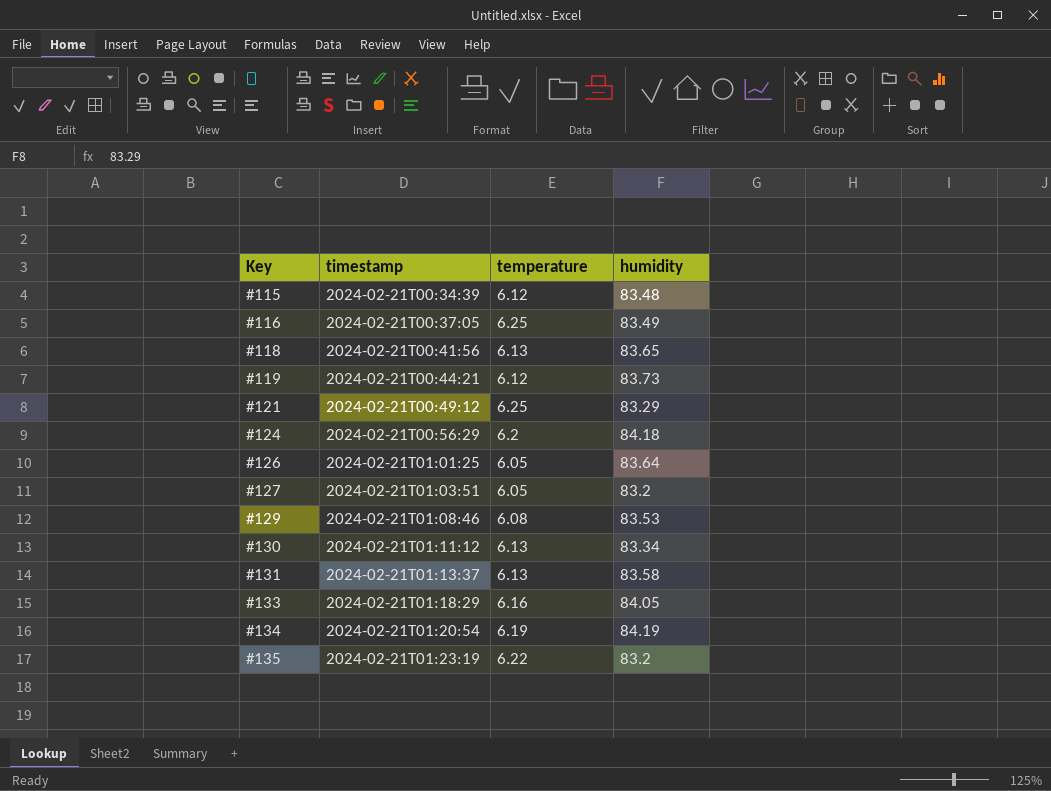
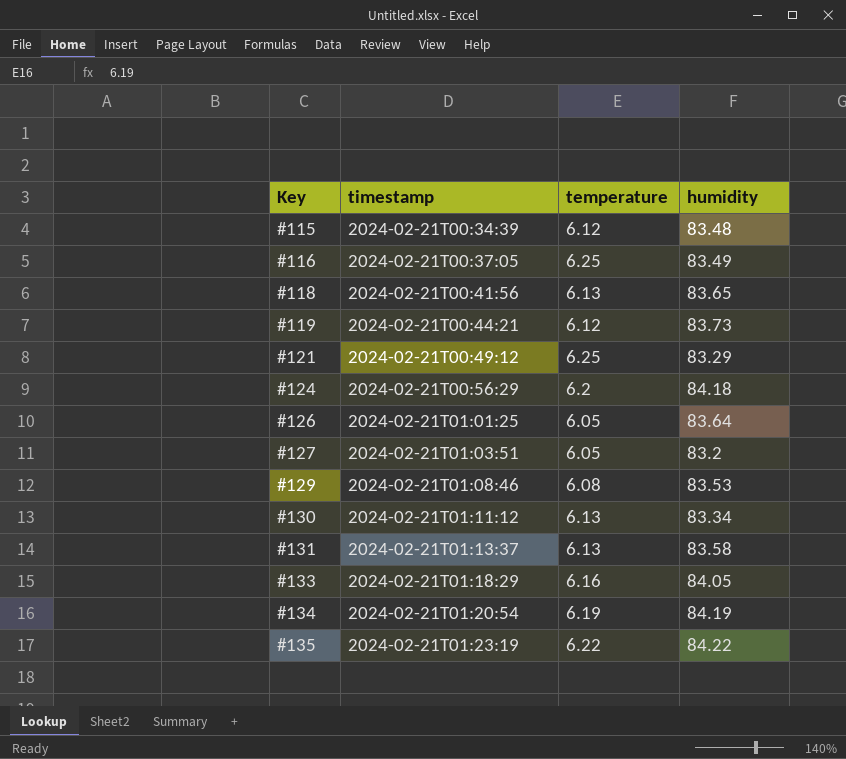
#135 | humidity: 83.2 -> 84.22

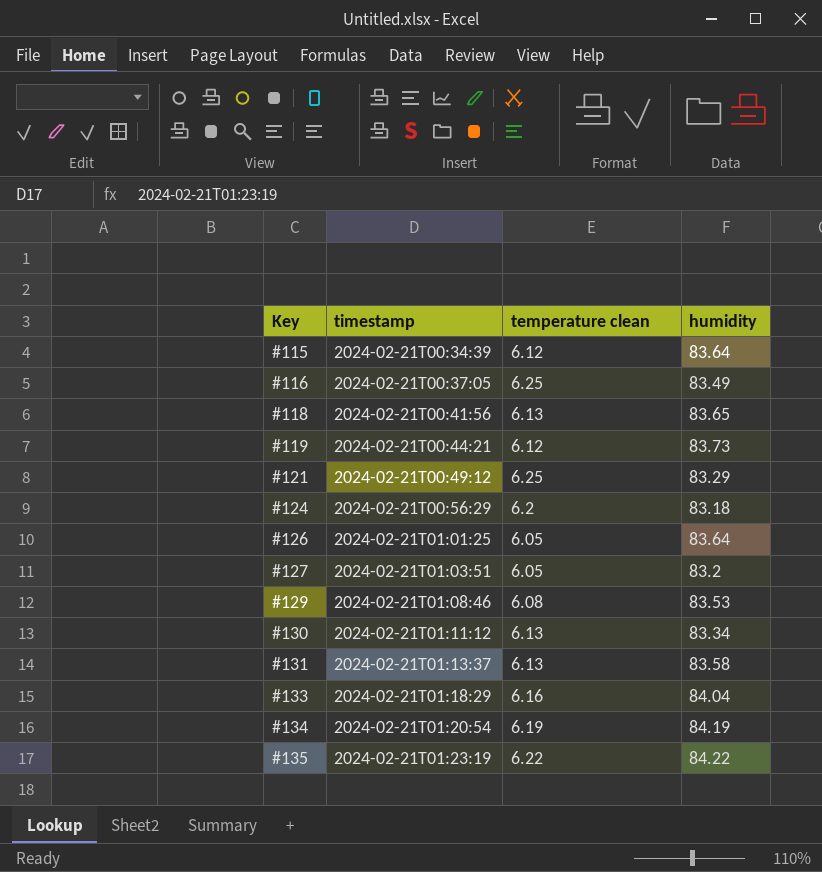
column name: temperature -> temperature clean
#115 | humidity: 83.48 -> 83.64
#124 | humidity: 84.18 -> 83.18
#133 | humidity: 84.05 -> 84.04

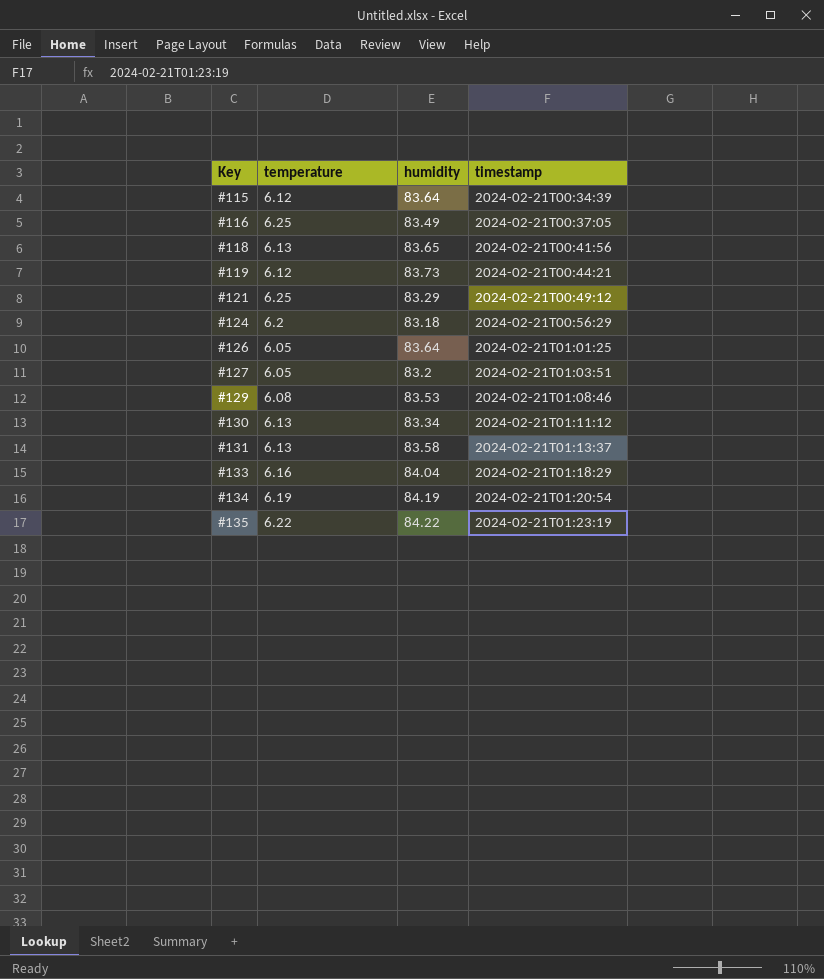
column name: temperature clean -> temperature
column timestamp | position: 2 -> 4

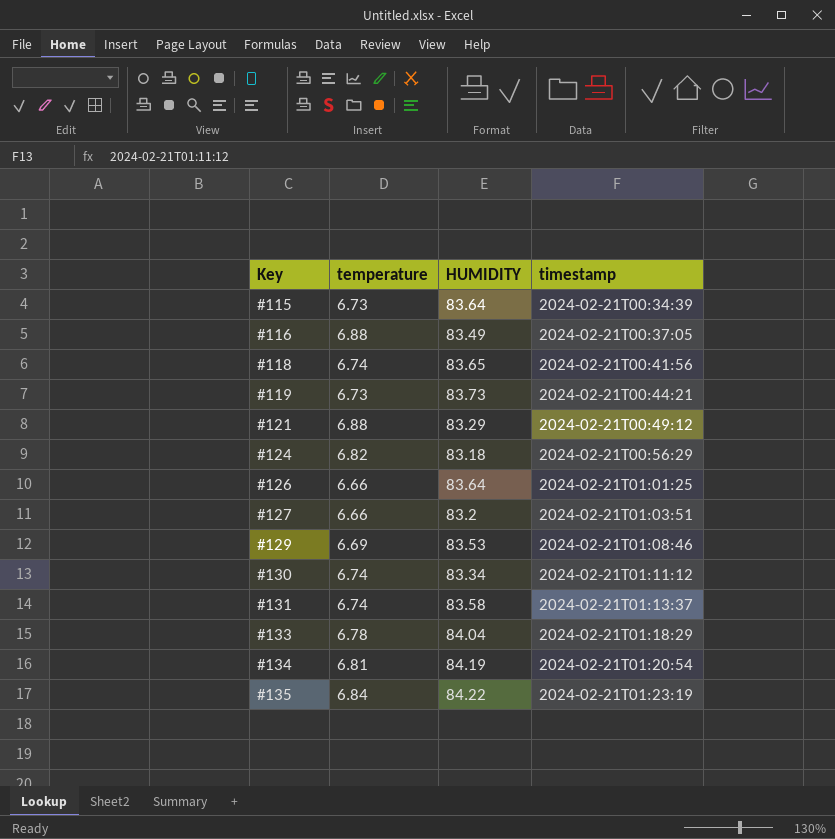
column name: humidity -> HUMIDITY
#115 | temperature: 6.12 -> 6.73
#116 | temperature: 6.25 -> 6.88
#118 | temperature: 6.13 -> 6.74
#119 | temperature: 6.12 -> 6.73
#121 | temperature: 6.25 -> 6.88
#124 | temperature: 6.2 -> 6.82
#126 | temperature: 6.05 -> 6.66
#127 | temperature: 6.05 -> 6.66
#129 | temperature: 6.08 -> 6.69
#130 | temperature: 6.13 -> 6.74
#131 | temperature: 6.13 -> 6.74
#133 | temperature: 6.16 -> 6.78
#134 | temperature: 6.19 -> 6.81
#135 | temperature: 6.22 -> 6.84

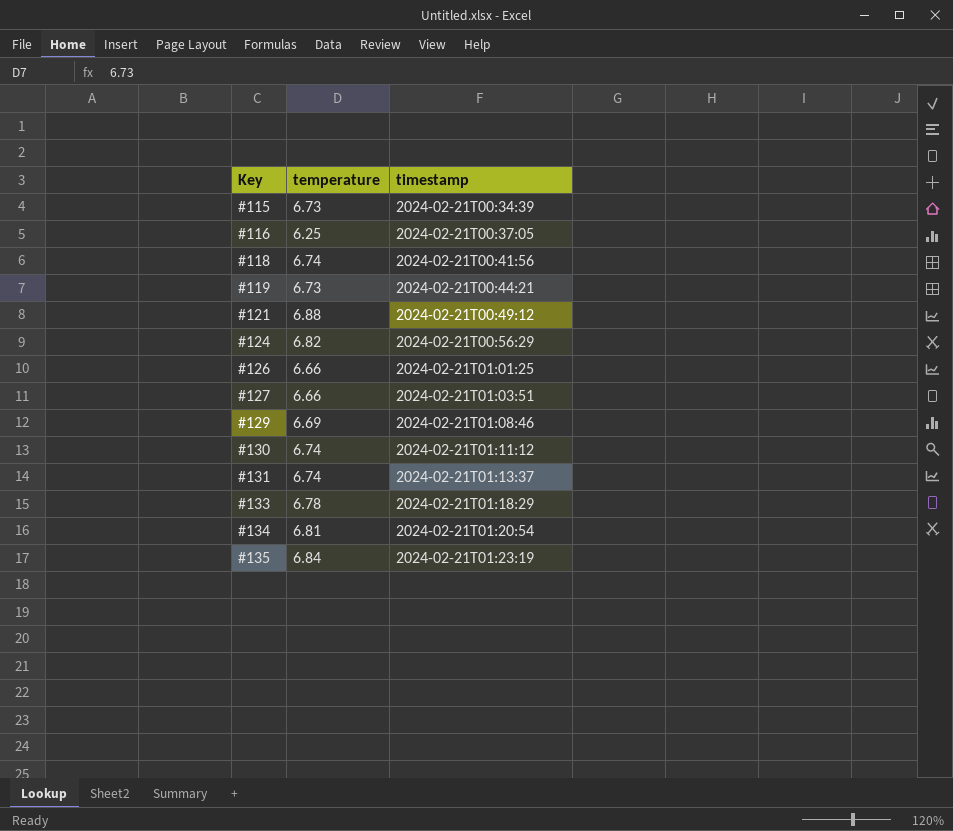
column HUMIDITY | position: 3 -> none
#116 | temperature: 6.88 -> 6.25

